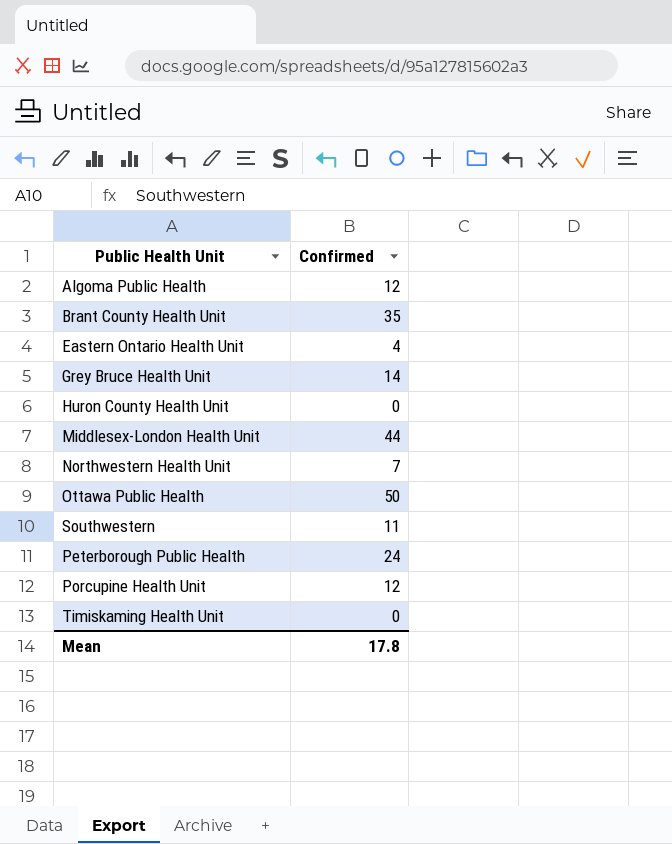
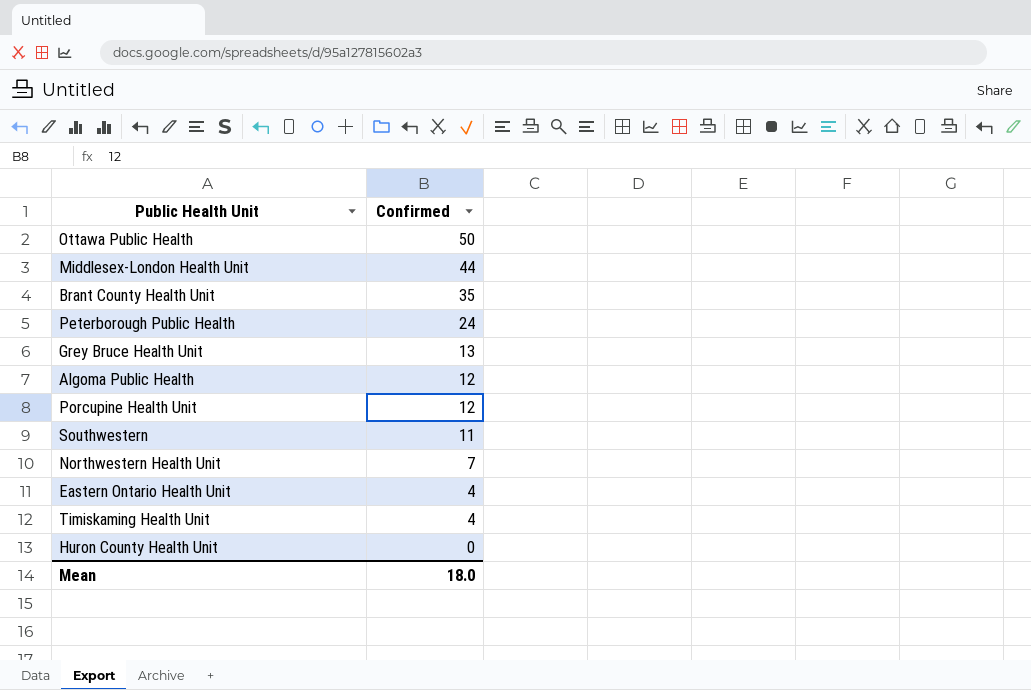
row order: none -> Confirmed descending
Grey Bruce Health Unit | Confirmed: 14 -> 13
Timiskaming Health Unit | Confirmed: 0 -> 4
Mean | Confirmed: 17.8 -> 18.0

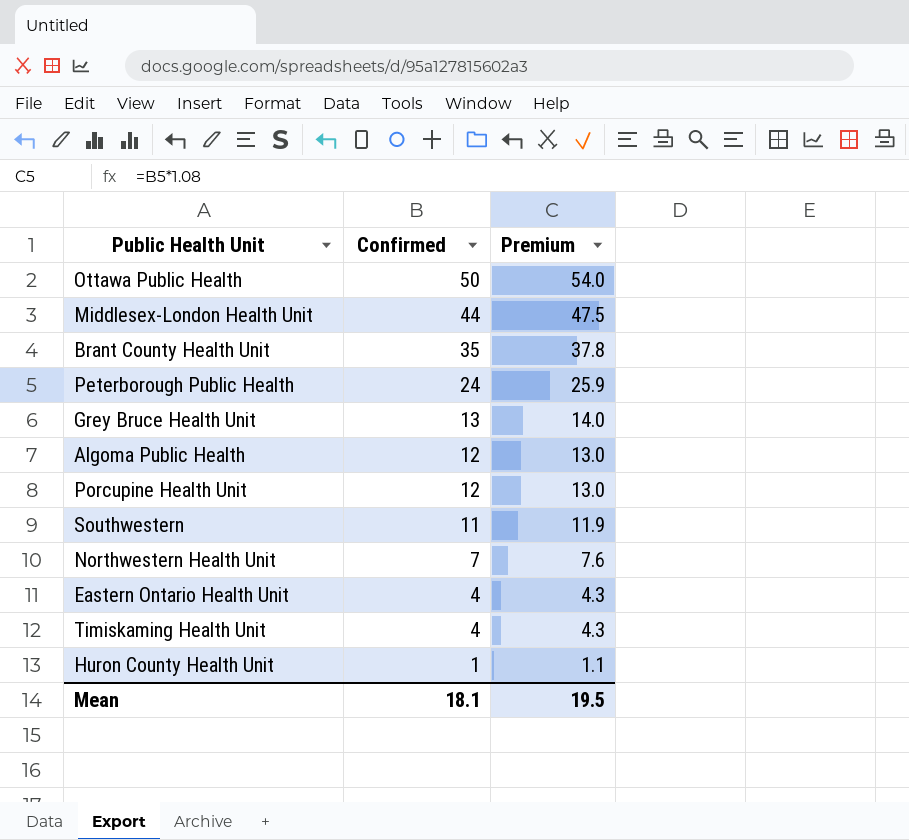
column Premium | formula: none -> [Confirmed] * 1.08
Huron County Health Unit | Confirmed: 0 -> 1
Mean | Confirmed: 18.0 -> 18.1

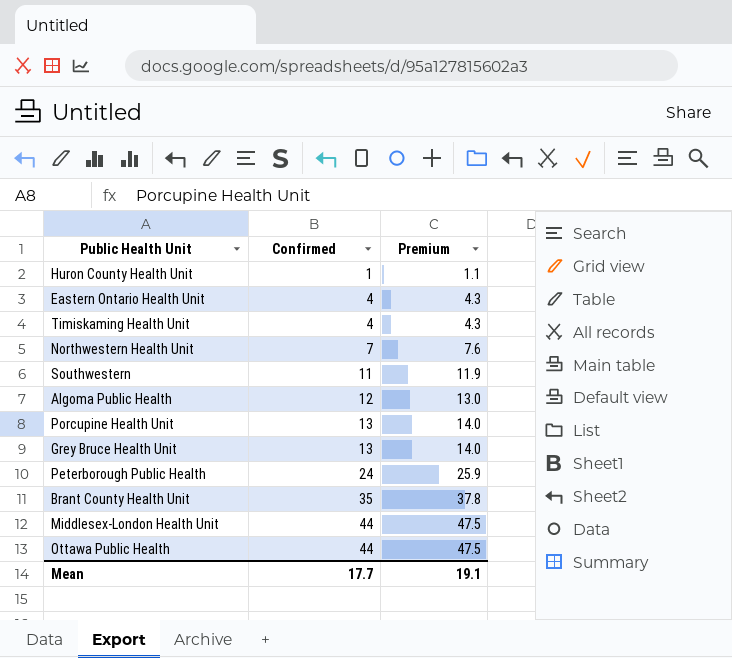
row order: Confirmed descending -> Confirmed ascending
Porcupine Health Unit | Confirmed: 12 -> 13
Porcupine Health Unit | Premium: 13.0 -> 14.0
Ottawa Public Health | Confirmed: 50 -> 44
Ottawa Public Health | Premium: 54.0 -> 47.5
Mean | Confirmed: 18.1 -> 17.7
Mean | Premium: 19.5 -> 19.1

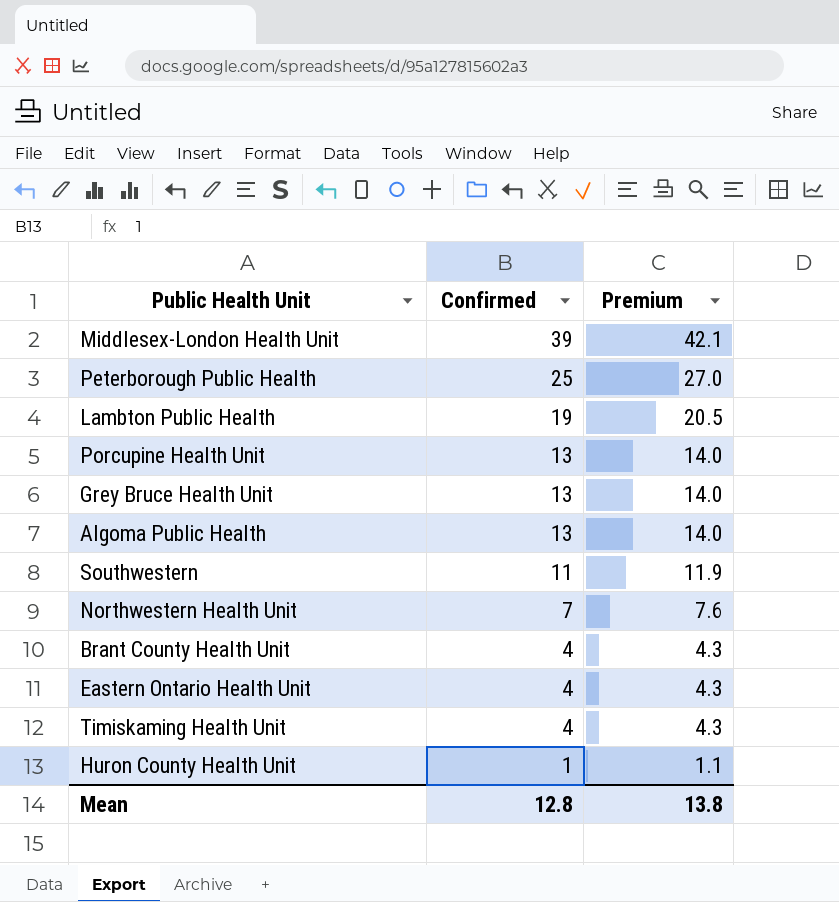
row order: Confirmed ascending -> Confirmed descending
row Ottawa Public Health: 44 | 47.5 -> none
Middlesex-London Health Unit | Confirmed: 44 -> 39
Middlesex-London Health Unit | Premium: 47.5 -> 42.1
Peterborough Public Health | Confirmed: 24 -> 25
Peterborough Public Health | Premium: 25.9 -> 27.0
row Lambton Public Health: none -> 19 | 20.5
Algoma Public Health | Confirmed: 12 -> 13
Algoma Public Health | Premium: 13.0 -> 14.0
Brant County Health Unit | Confirmed: 35 -> 4
Brant County Health Unit | Premium: 37.8 -> 4.3
Mean | Confirmed: 17.7 -> 12.8
Mean | Premium: 19.1 -> 13.8

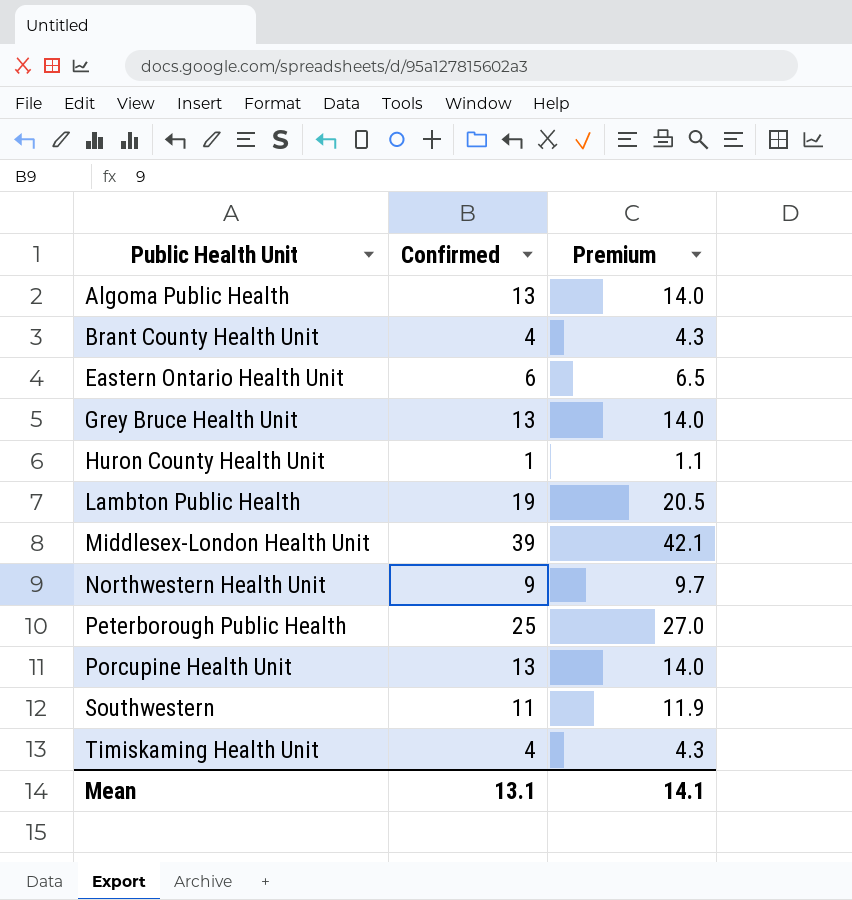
row order: Confirmed descending -> Public Health Unit ascending
Eastern Ontario Health Unit | Confirmed: 4 -> 6
Eastern Ontario Health Unit | Premium: 4.3 -> 6.5
Northwestern Health Unit | Confirmed: 7 -> 9
Northwestern Health Unit | Premium: 7.6 -> 9.7
Mean | Confirmed: 12.8 -> 13.1
Mean | Premium: 13.8 -> 14.1

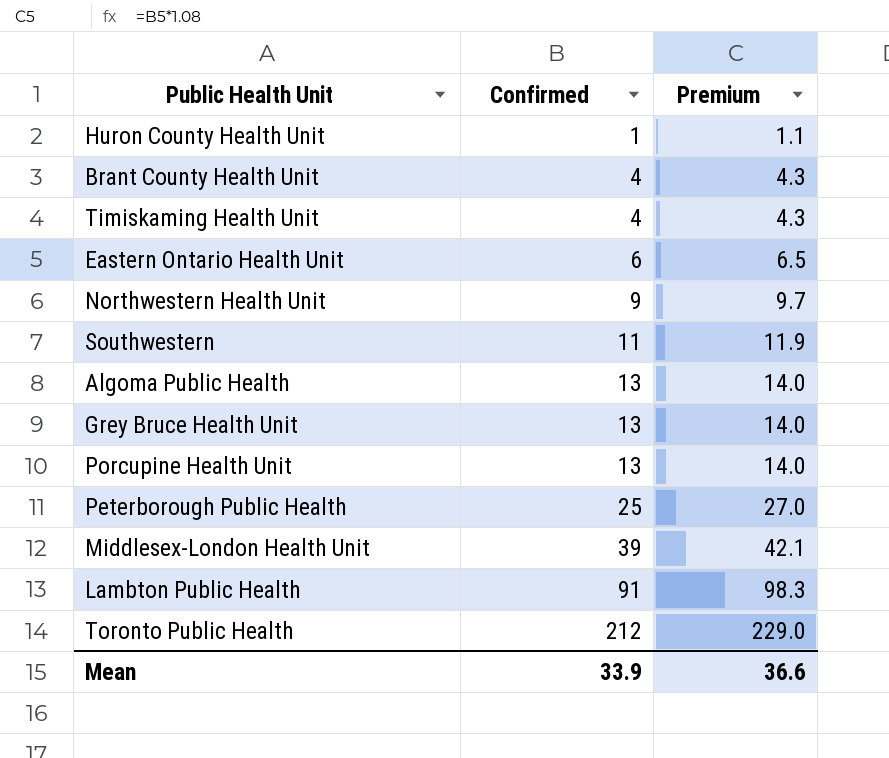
row order: Public Health Unit ascending -> Confirmed ascending
Lambton Public Health | Confirmed: 19 -> 91
Lambton Public Health | Premium: 20.5 -> 98.3
row Toronto Public Health: none -> 212 | 229.0
Mean | Confirmed: 13.1 -> 33.9
Mean | Premium: 14.1 -> 36.6

